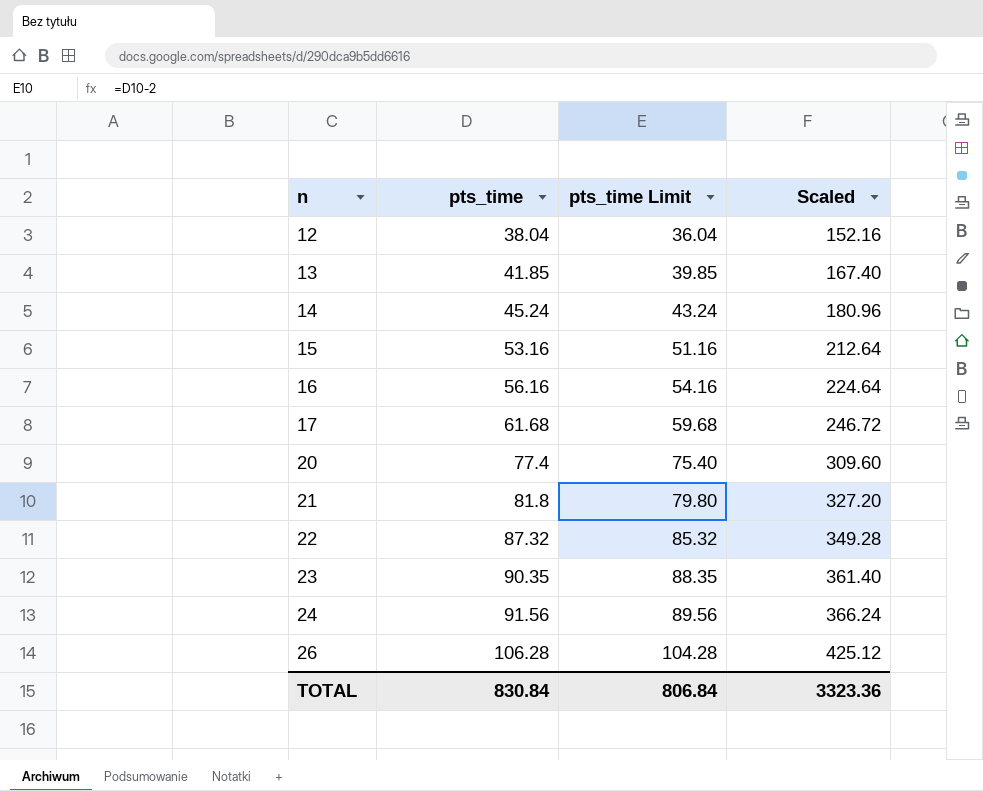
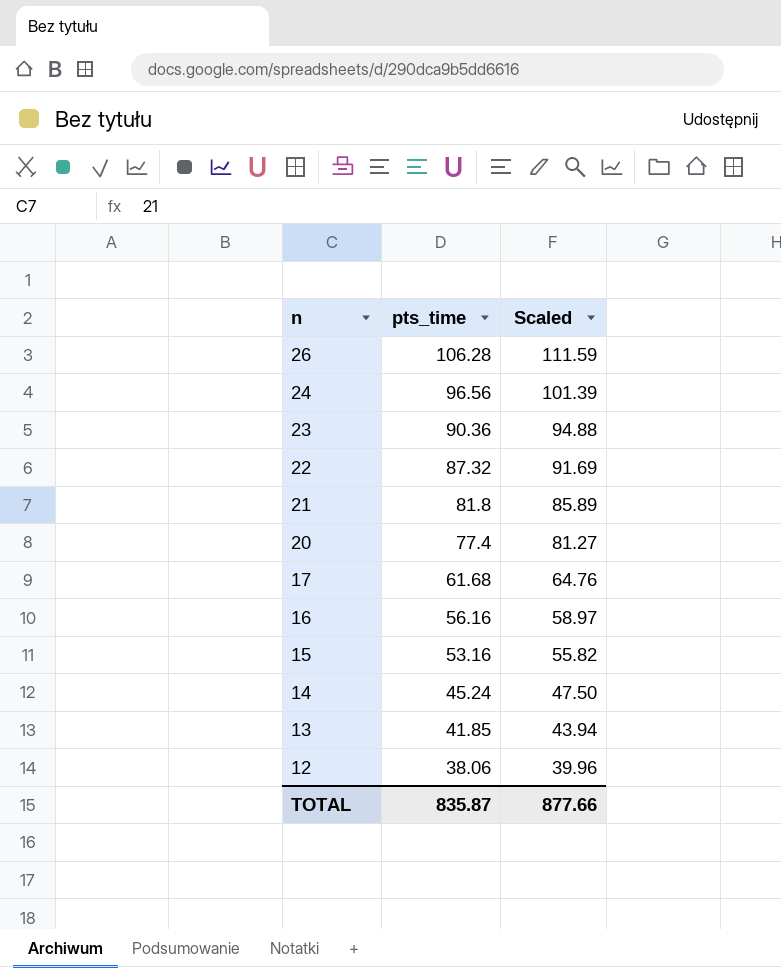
row order: n ascending -> n descending
column pts_time Limit | formula: [pts_time] - 2 -> none
column Scaled | formula: [pts_time] * 4 -> [pts_time] * 1.05
24 | pts_time: 91.56 -> 96.56
23 | pts_time: 90.35 -> 90.36
12 | pts_time: 38.04 -> 38.06
TOTAL | pts_time: 830.84 -> 835.87
TOTAL | Scaled: 3323.36 -> 877.66

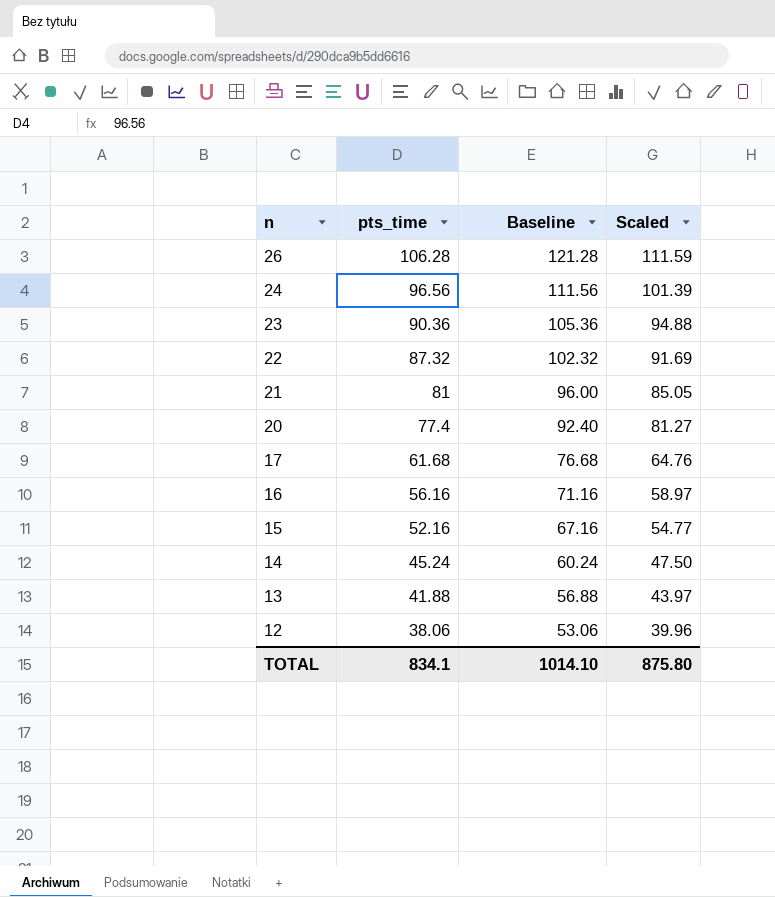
column Baseline | formula: none -> [pts_time] + 15
21 | pts_time: 81.8 -> 81
21 | Scaled: 85.89 -> 85.05
15 | pts_time: 53.16 -> 52.16
15 | Scaled: 55.82 -> 54.77
13 | pts_time: 41.85 -> 41.88
13 | Scaled: 43.94 -> 43.97
TOTAL | pts_time: 835.87 -> 834.1
TOTAL | Scaled: 877.66 -> 875.80

